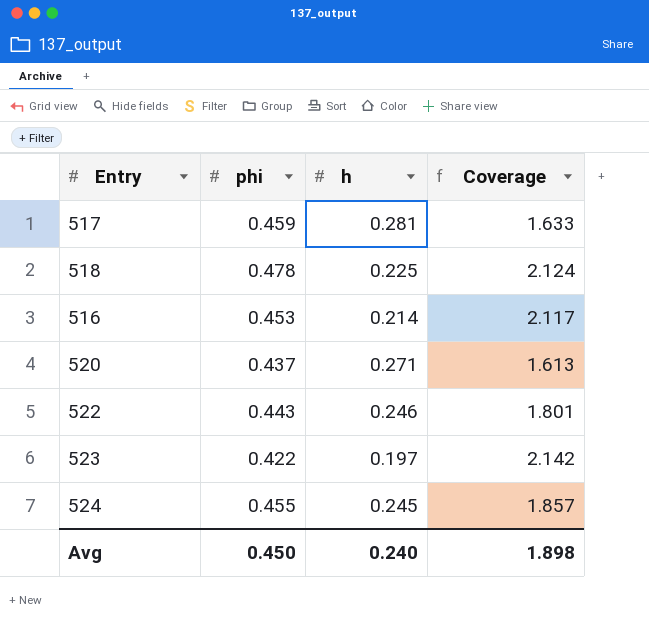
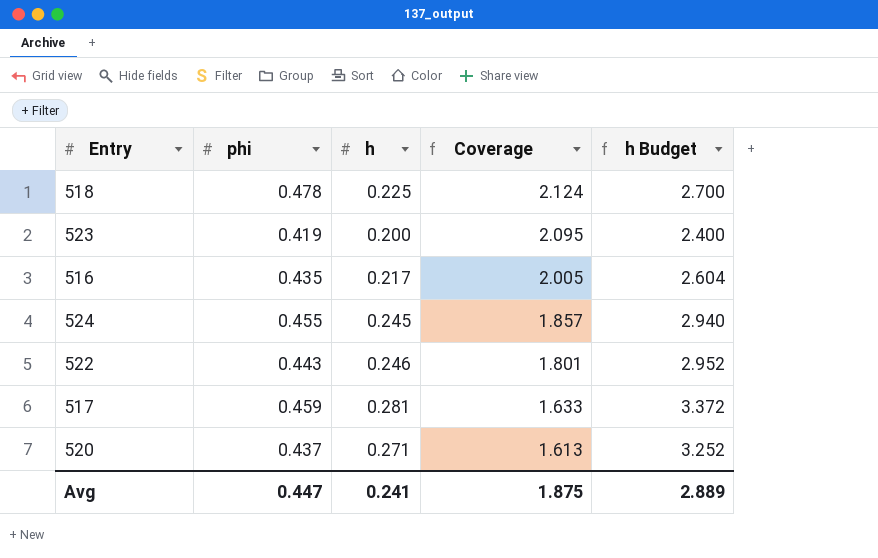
row order: none -> Coverage descending
column h Budget | formula: none -> [h] * 12
523 | phi: 0.422 -> 0.419
523 | h: 0.197 -> 0.200
523 | Coverage: 2.142 -> 2.095
516 | phi: 0.453 -> 0.435
516 | h: 0.214 -> 0.217
516 | Coverage: 2.117 -> 2.005
Avg | phi: 0.450 -> 0.447
Avg | h: 0.240 -> 0.241
Avg | Coverage: 1.898 -> 1.875

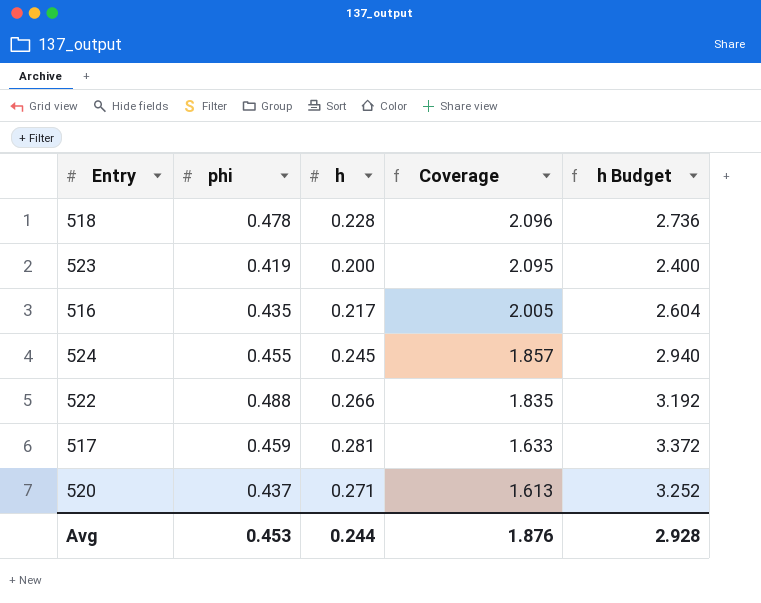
518 | h: 0.225 -> 0.228
518 | Coverage: 2.124 -> 2.096
518 | h Budget: 2.700 -> 2.736
522 | phi: 0.443 -> 0.488
522 | h: 0.246 -> 0.266
522 | Coverage: 1.801 -> 1.835
522 | h Budget: 2.952 -> 3.192
Avg | phi: 0.447 -> 0.453
Avg | h: 0.241 -> 0.244
Avg | Coverage: 1.875 -> 1.876
Avg | h Budget: 2.889 -> 2.928

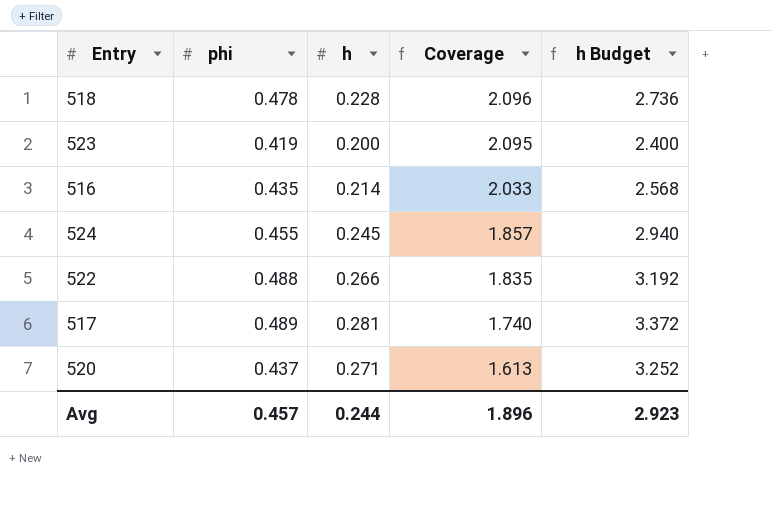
516 | h: 0.217 -> 0.214
516 | Coverage: 2.005 -> 2.033
516 | h Budget: 2.604 -> 2.568
517 | phi: 0.459 -> 0.489
517 | Coverage: 1.633 -> 1.740
Avg | phi: 0.453 -> 0.457
Avg | Coverage: 1.876 -> 1.896
Avg | h Budget: 2.928 -> 2.923

